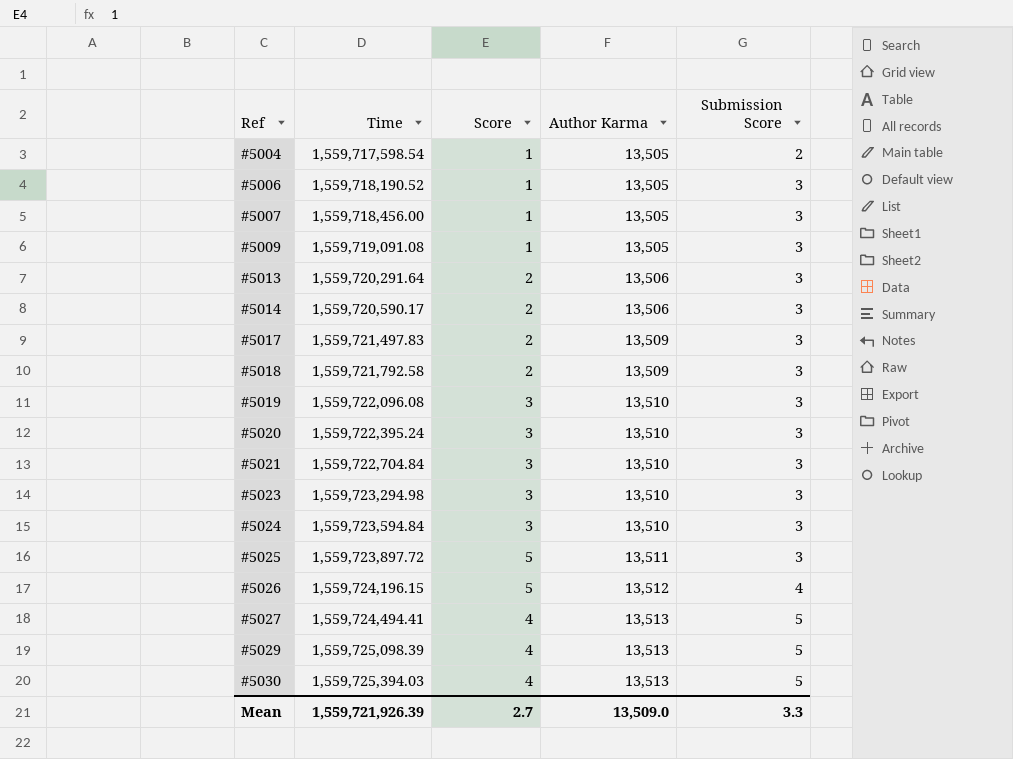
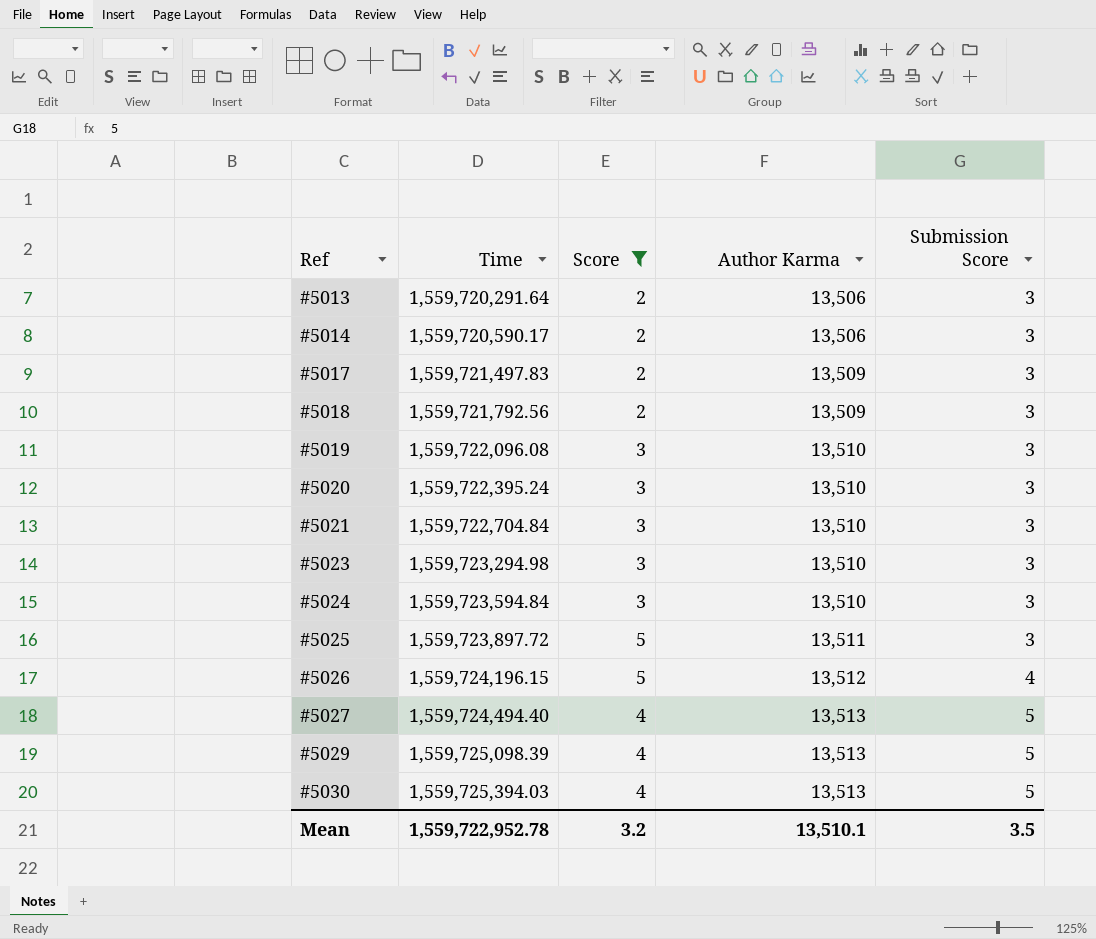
filter: none -> Score != 1
#5018 | Time: 1,559,721,792.58 -> 1,559,721,792.56
#5027 | Time: 1,559,724,494.41 -> 1,559,724,494.40
Mean | Time: 1,559,721,926.39 -> 1,559,722,952.78
Mean | Score: 2.7 -> 3.2
Mean | Author Karma: 13,509.0 -> 13,510.1
Mean | Submission Score: 3.3 -> 3.5

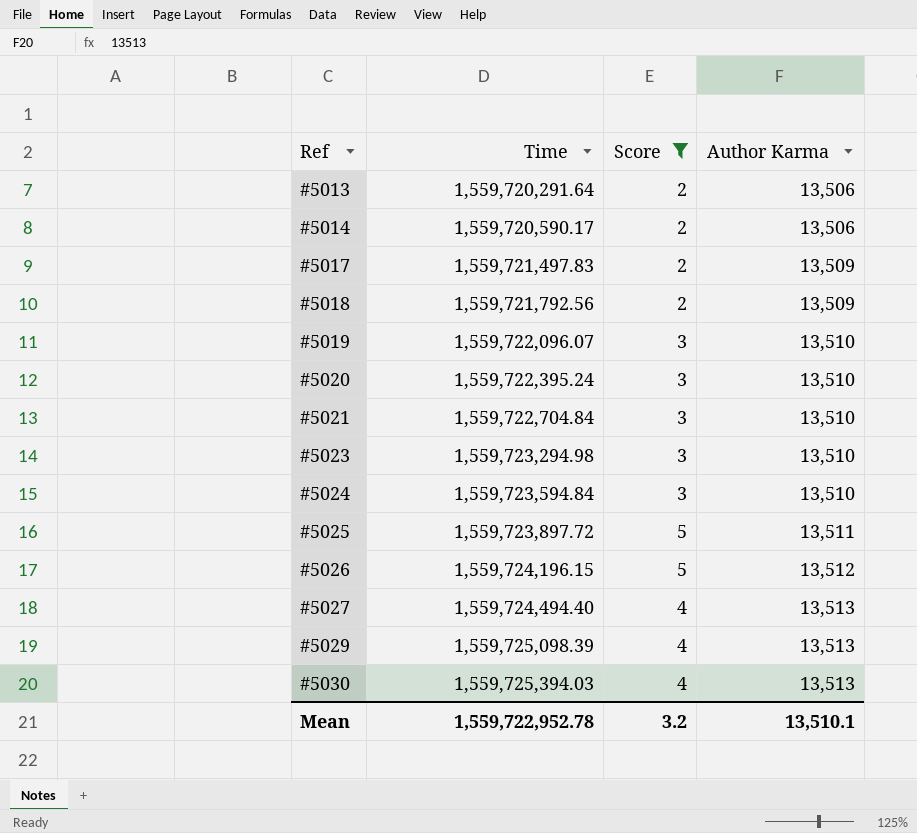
column Submission Score | position: 5 -> none
#5019 | Time: 1,559,722,096.08 -> 1,559,722,096.07

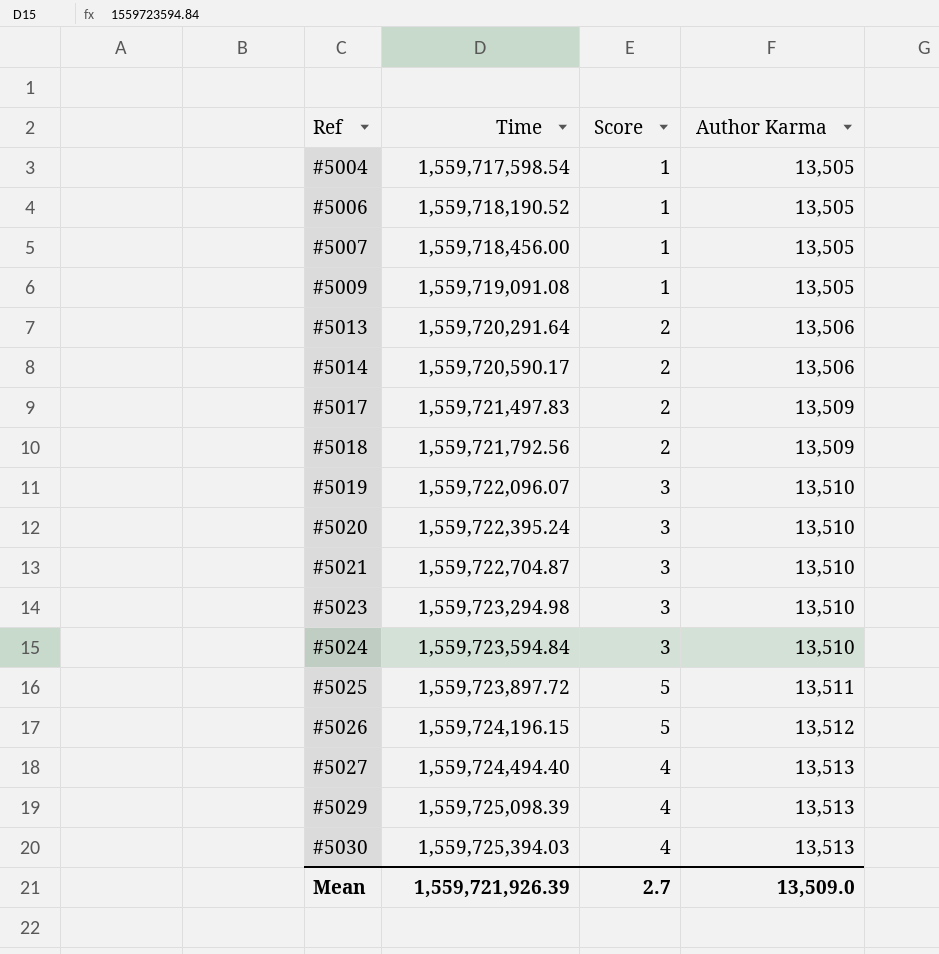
filter: Score != 1 -> none
#5021 | Time: 1,559,722,704.84 -> 1,559,722,704.87
Mean | Time: 1,559,722,952.78 -> 1,559,721,926.39
Mean | Score: 3.2 -> 2.7
Mean | Author Karma: 13,510.1 -> 13,509.0

